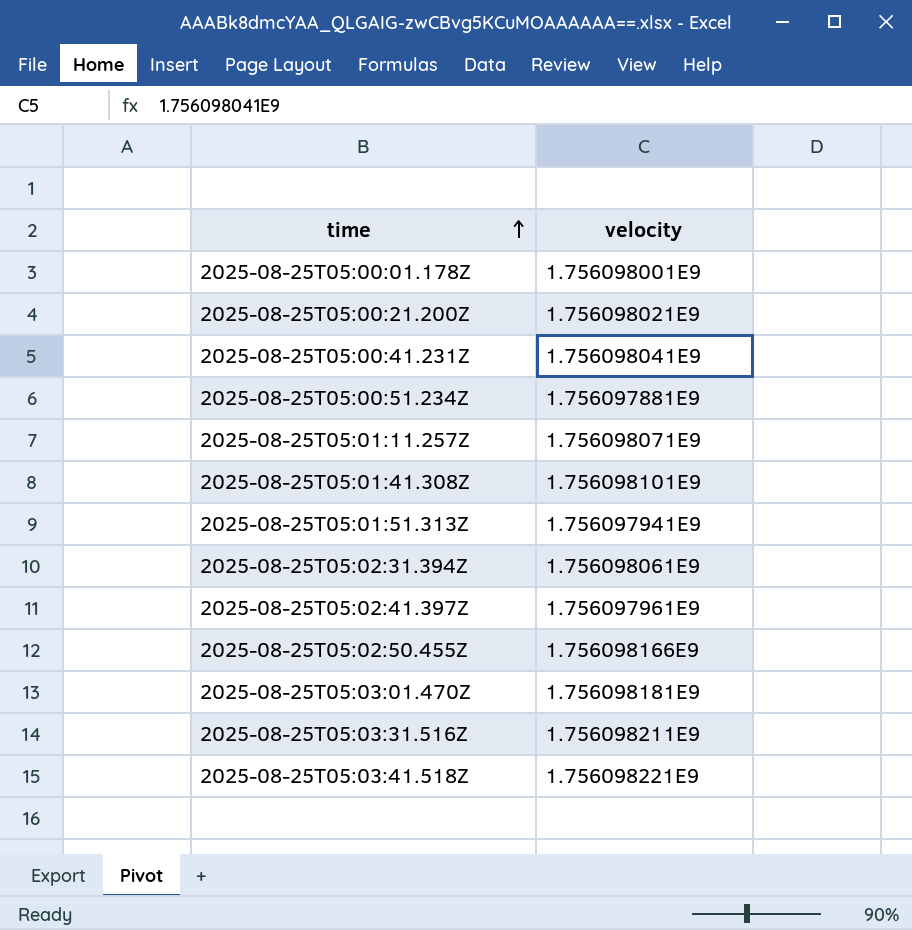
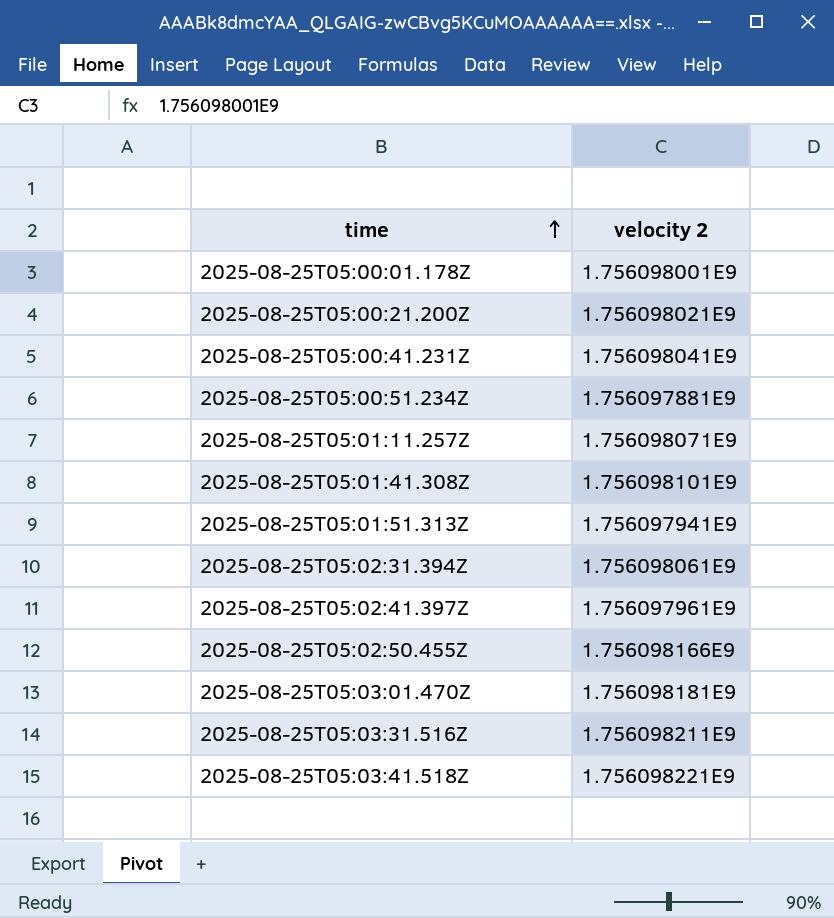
column name: velocity -> velocity 2

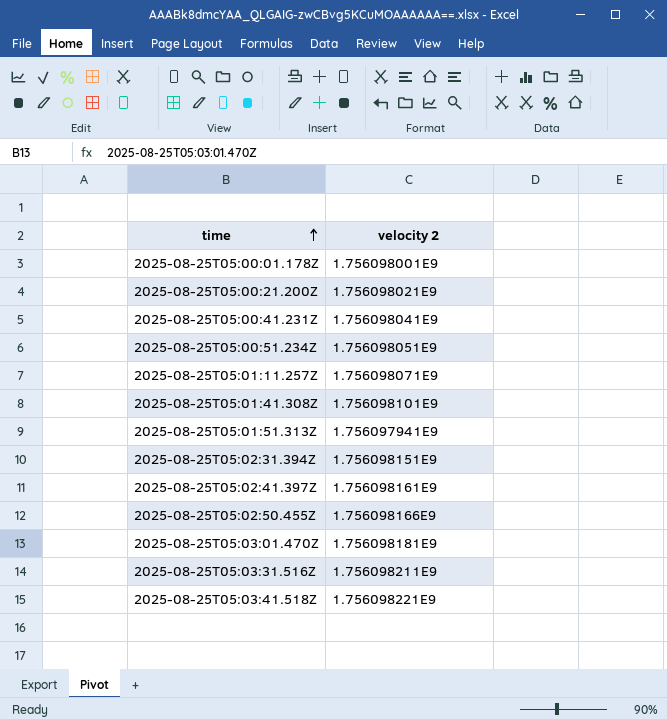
2025-08-25T05:00:51.234Z | velocity 2: 1.756097881E9 -> 1.756098051E9
2025-08-25T05:02:31.394Z | velocity 2: 1.756098061E9 -> 1.756098151E9
2025-08-25T05:02:41.397Z | velocity 2: 1.756097961E9 -> 1.756098161E9

